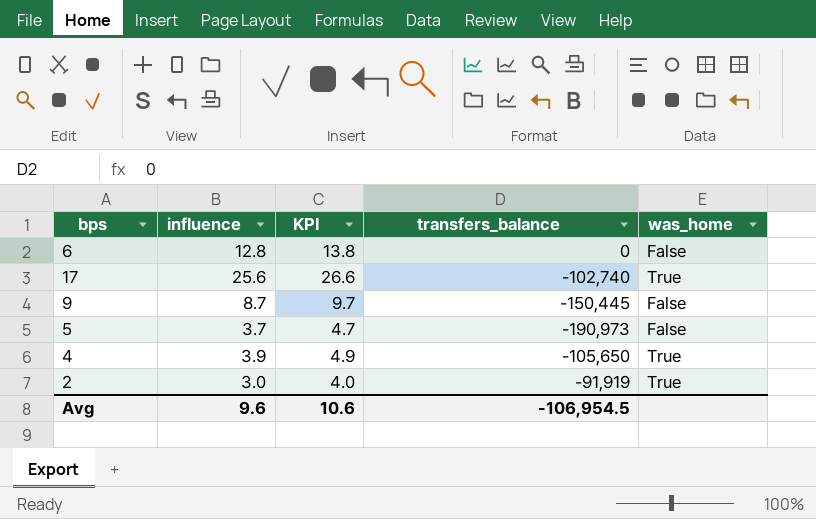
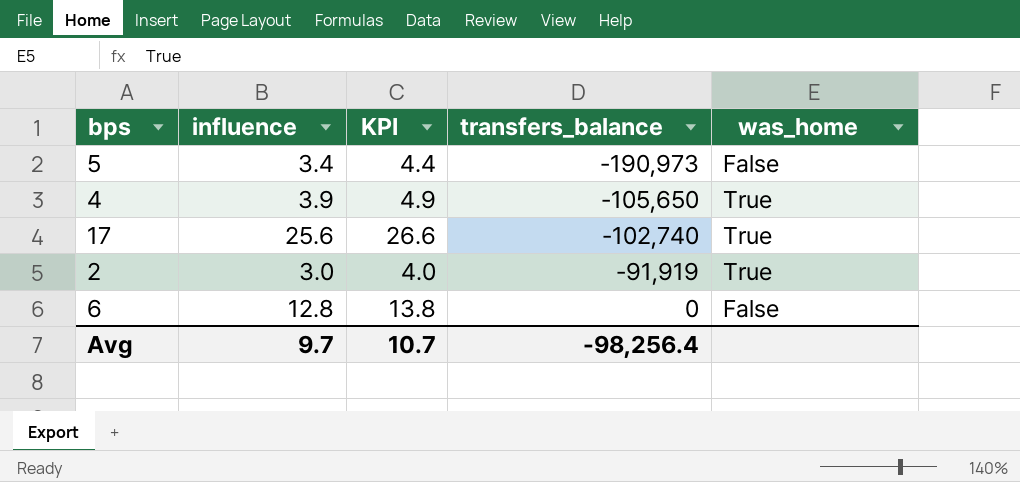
row order: none -> transfers_balance ascending
row 9: 8.7 | 9.7 | -150,445 | False -> none
5 | influence: 3.7 -> 3.4
5 | KPI: 4.7 -> 4.4
Avg | influence: 9.6 -> 9.7
Avg | KPI: 10.6 -> 10.7
Avg | transfers_balance: -106,954.5 -> -98,256.4

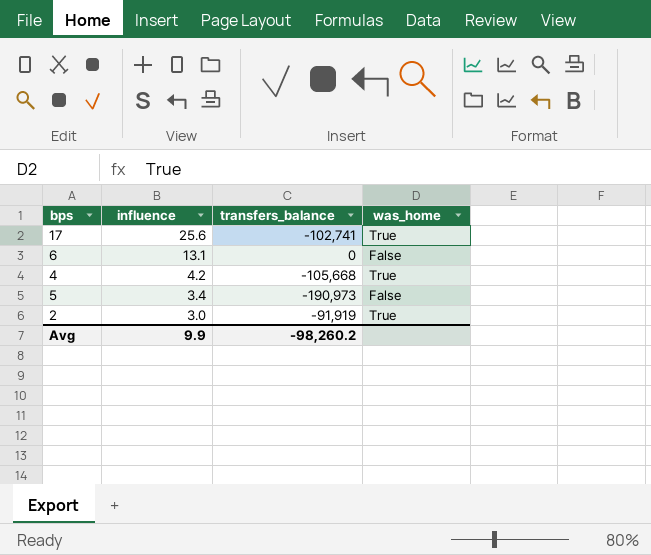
row order: transfers_balance ascending -> influence descending
column KPI | formula: [influence] + 1 -> none
17 | transfers_balance: -102,740 -> -102,741
6 | influence: 12.8 -> 13.1
4 | influence: 3.9 -> 4.2
4 | transfers_balance: -105,650 -> -105,668
Avg | influence: 9.7 -> 9.9
Avg | transfers_balance: -98,256.4 -> -98,260.2

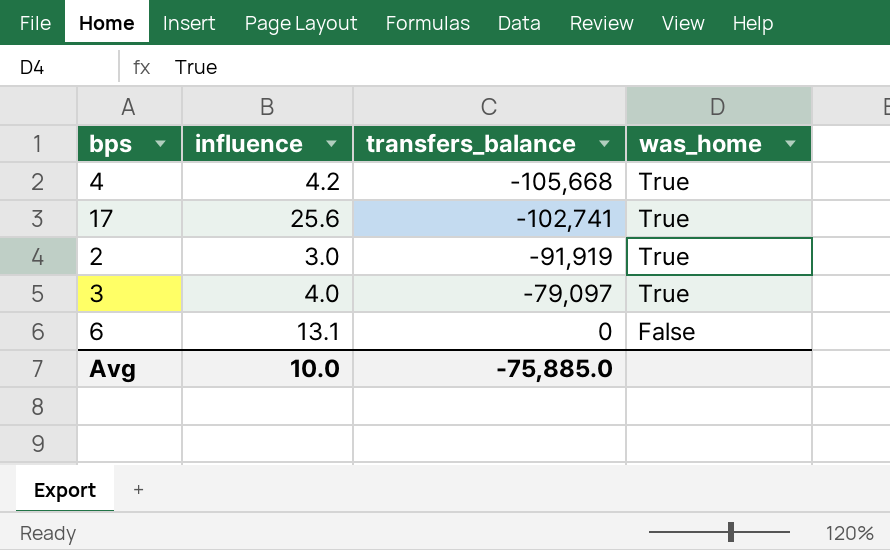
row order: influence descending -> transfers_balance ascending
row 5: 3.4 | -190,973 | False -> none
row 3: none -> 4.0 | -79,097 | True
Avg | influence: 9.9 -> 10.0
Avg | transfers_balance: -98,260.2 -> -75,885.0

